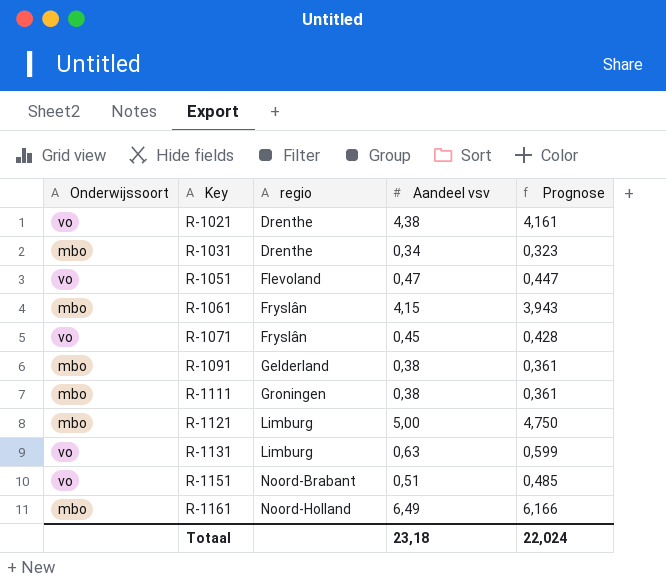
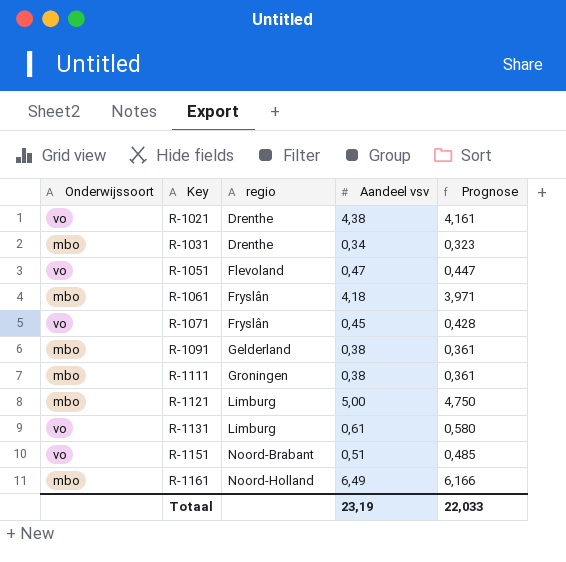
R-1061 | Aandeel vsv: 4,15 -> 4,18
R-1061 | Prognose: 3,943 -> 3,971
R-1131 | Aandeel vsv: 0,63 -> 0,61
R-1131 | Prognose: 0,599 -> 0,580
Totaal | Aandeel vsv: 23,18 -> 23,19
Totaal | Prognose: 22,024 -> 22,033

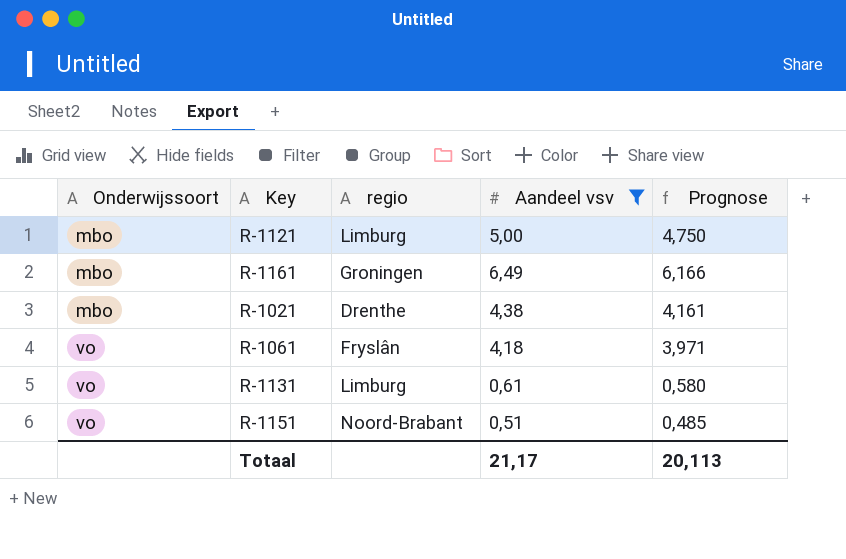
filter: none -> Aandeel vsv >= 0,51
row order: Key ascending -> Onderwijssoort ascending
R-1161 | regio: Noord-Holland -> Groningen
R-1021 | Onderwijssoort: vo -> mbo
R-1061 | Onderwijssoort: mbo -> vo
Totaal | Aandeel vsv: 23,19 -> 21,17
Totaal | Prognose: 22,033 -> 20,113

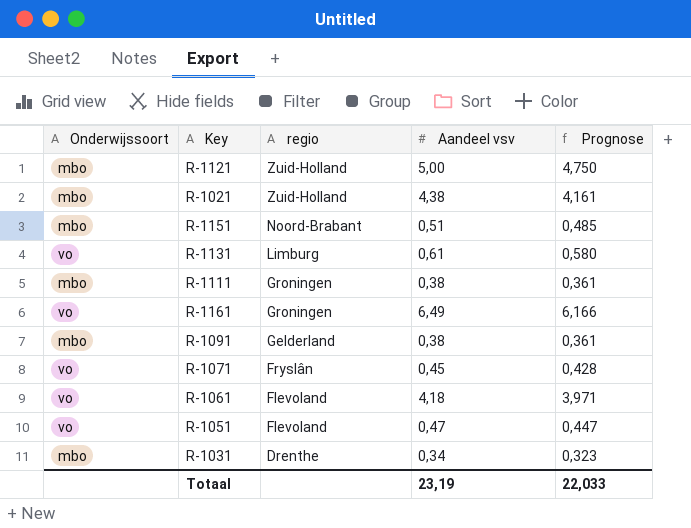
filter: Aandeel vsv >= 0,51 -> none
row order: Onderwijssoort ascending -> regio descending
R-1121 | regio: Limburg -> Zuid-Holland
R-1021 | regio: Drenthe -> Zuid-Holland
R-1151 | Onderwijssoort: vo -> mbo
R-1161 | Onderwijssoort: mbo -> vo
R-1061 | regio: Fryslân -> Flevoland
Totaal | Aandeel vsv: 21,17 -> 23,19
Totaal | Prognose: 20,113 -> 22,033

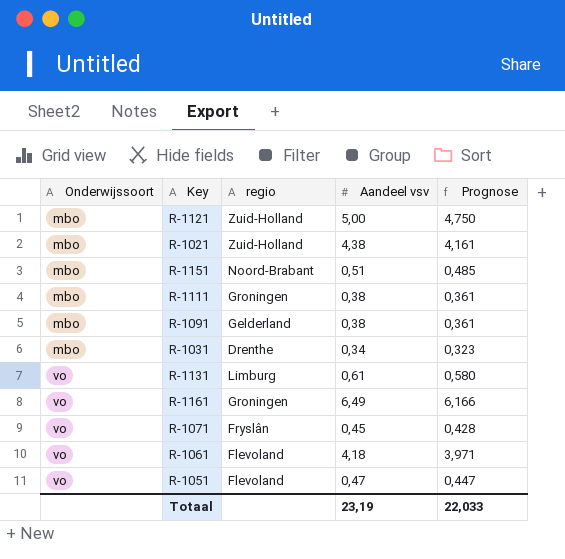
row order: regio descending -> Onderwijssoort ascending

